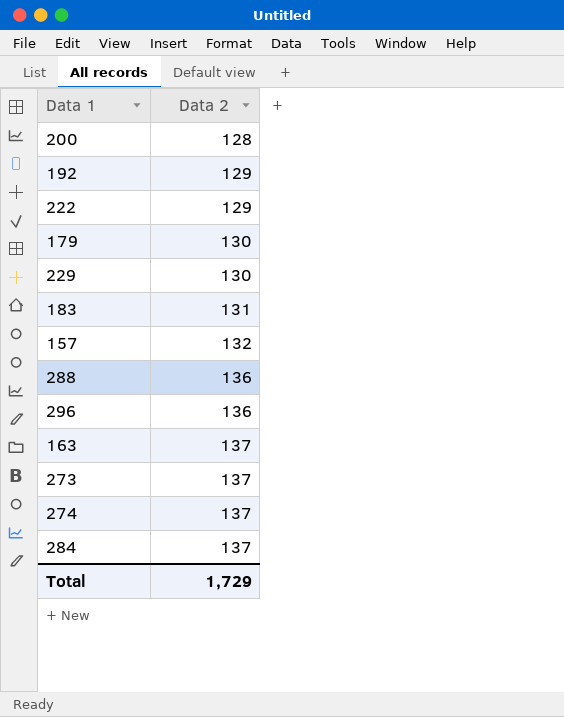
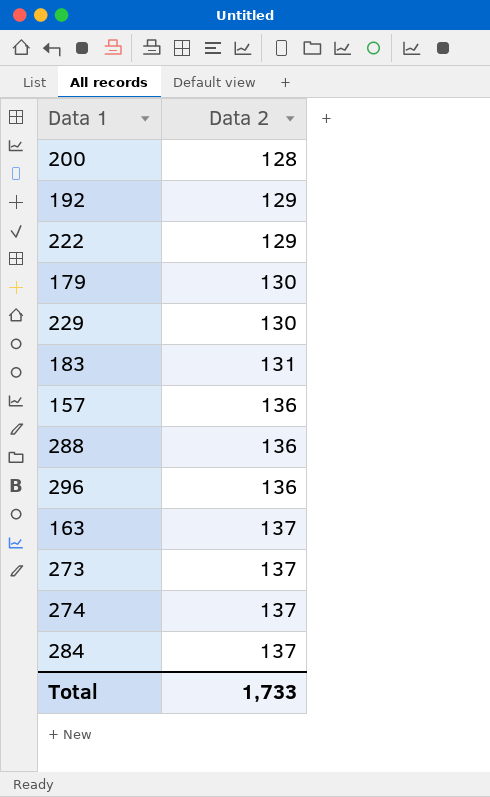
157 | Data 2: 132 -> 136
Total | Data 2: 1,729 -> 1,733

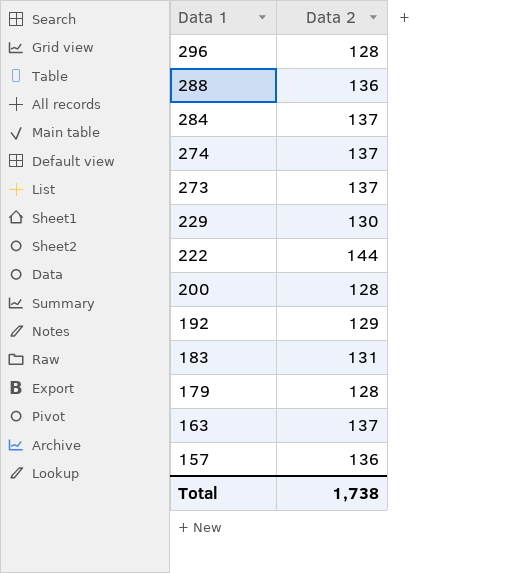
row order: Data 2 ascending -> Data 1 descending
296 | Data 2: 136 -> 128
222 | Data 2: 129 -> 144
179 | Data 2: 130 -> 128
Total | Data 2: 1,733 -> 1,738

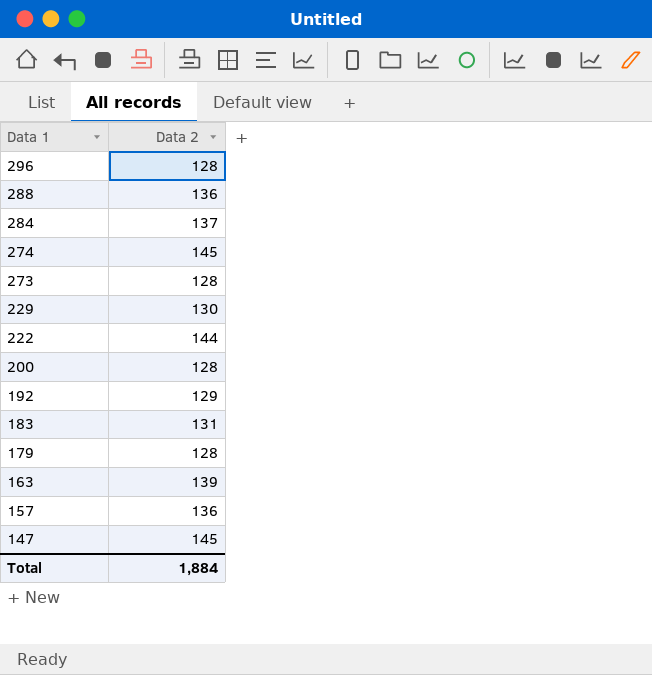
274 | Data 2: 137 -> 145
273 | Data 2: 137 -> 128
163 | Data 2: 137 -> 139
row 147: none -> 145
Total | Data 2: 1,738 -> 1,884

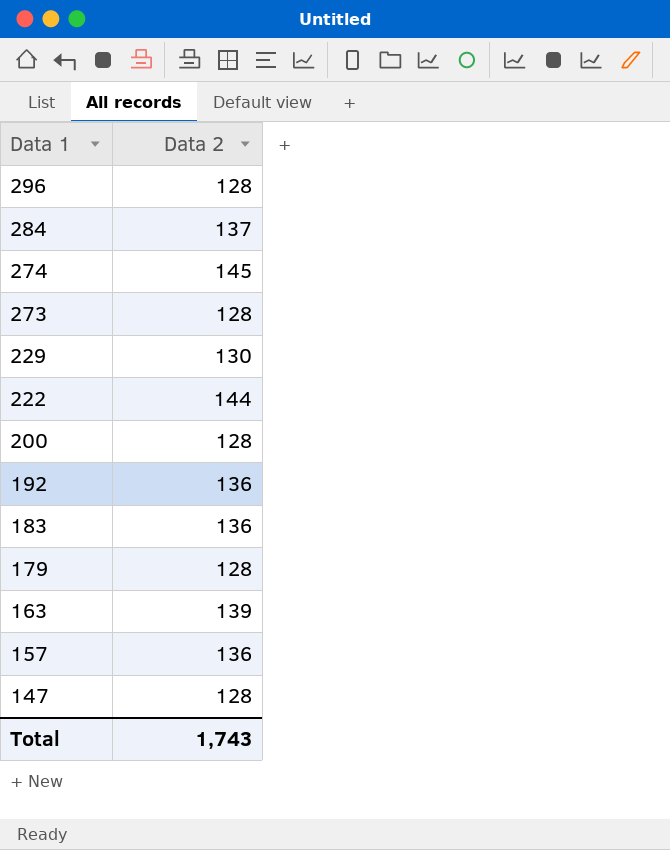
row 288: 136 -> none
192 | Data 2: 129 -> 136
183 | Data 2: 131 -> 136
147 | Data 2: 145 -> 128
Total | Data 2: 1,884 -> 1,743

